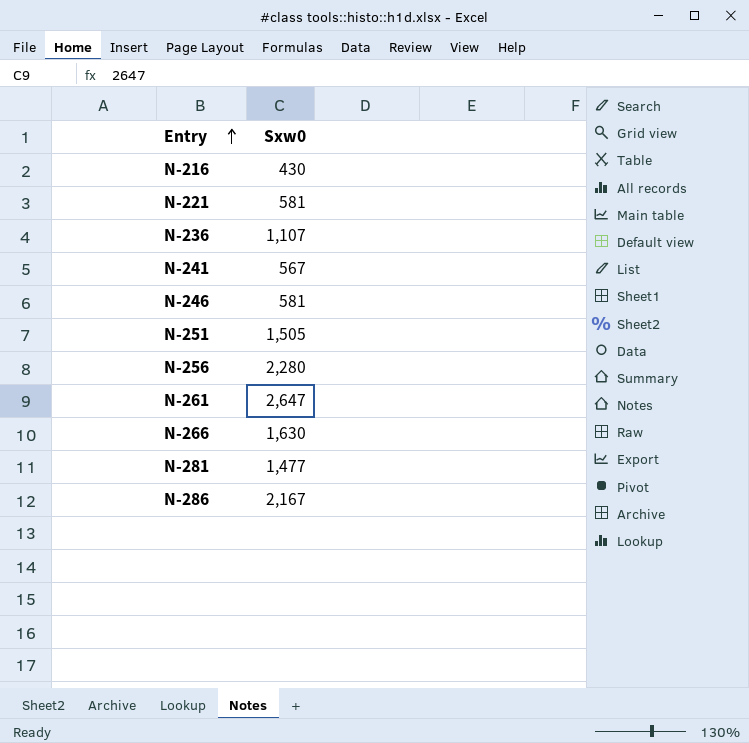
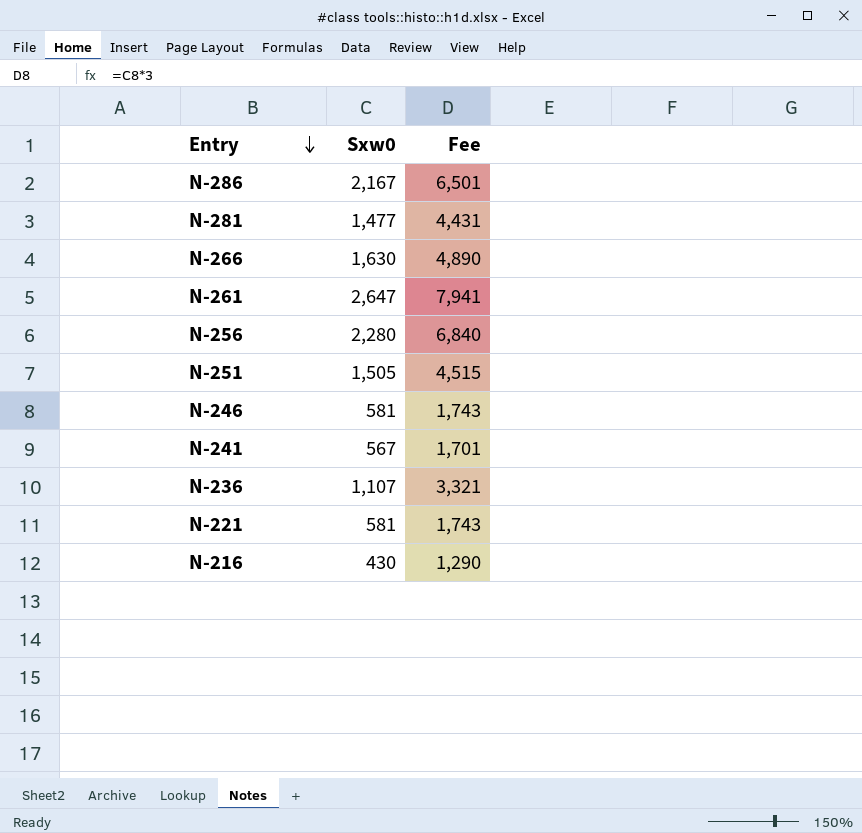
row order: Entry ascending -> Entry descending
column Fee | formula: none -> [Sxw0] * 3

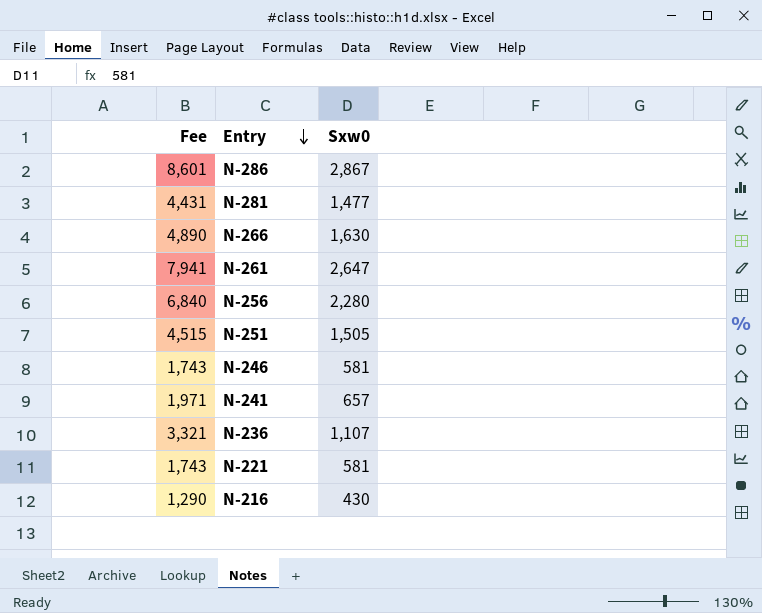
column Fee | position: 3 -> 1
N-286 | Fee: 6,501 -> 8,601
N-286 | Sxw0: 2,167 -> 2,867
N-241 | Fee: 1,701 -> 1,971
N-241 | Sxw0: 567 -> 657

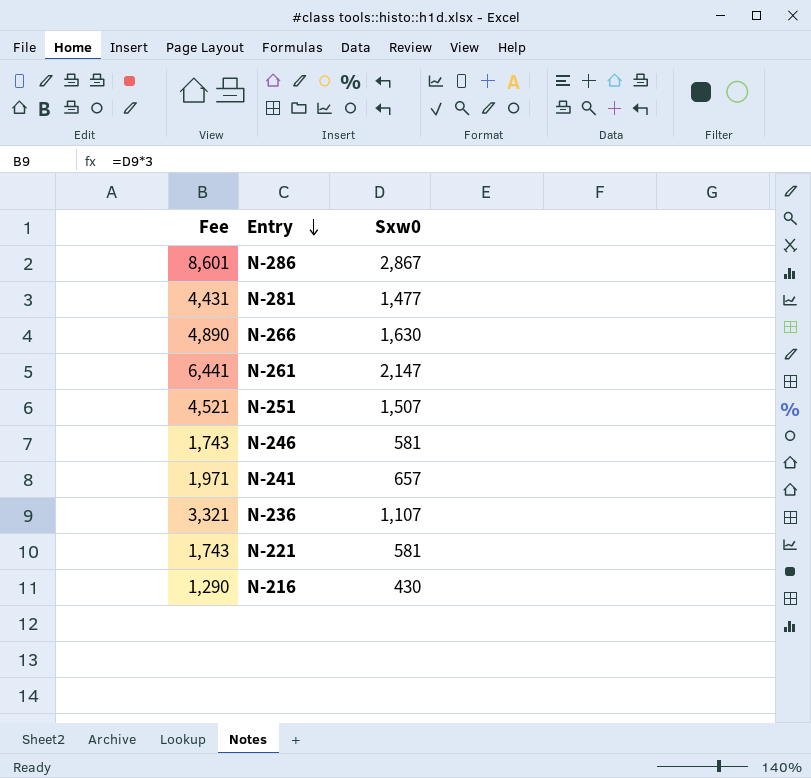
row N-256: 6,840 | 2,280 -> none
N-261 | Fee: 7,941 -> 6,441
N-261 | Sxw0: 2,647 -> 2,147
N-251 | Fee: 4,515 -> 4,521
N-251 | Sxw0: 1,505 -> 1,507

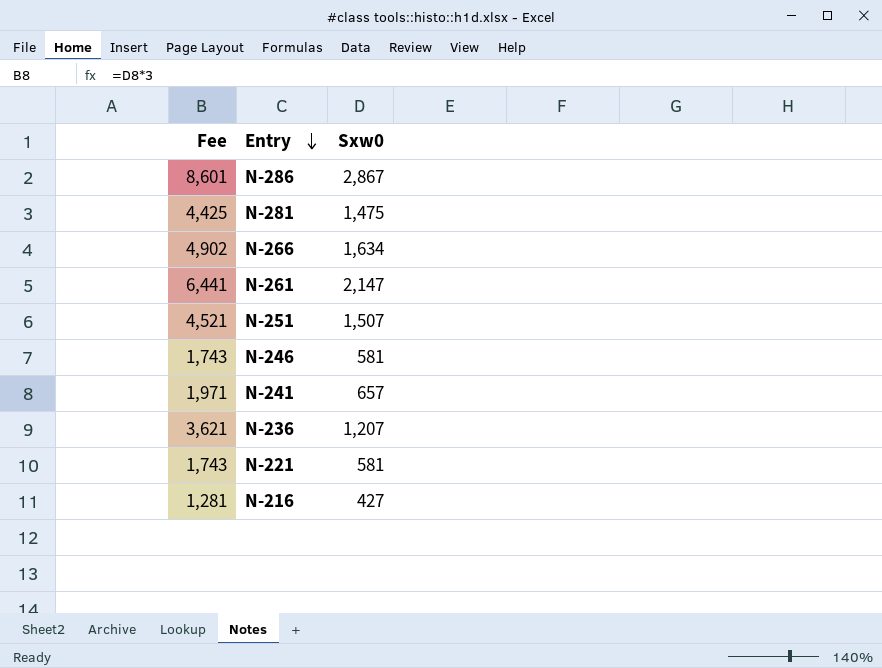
N-281 | Fee: 4,431 -> 4,425
N-281 | Sxw0: 1,477 -> 1,475
N-266 | Fee: 4,890 -> 4,902
N-266 | Sxw0: 1,630 -> 1,634
N-236 | Fee: 3,321 -> 3,621
N-236 | Sxw0: 1,107 -> 1,207
N-216 | Fee: 1,290 -> 1,281
N-216 | Sxw0: 430 -> 427

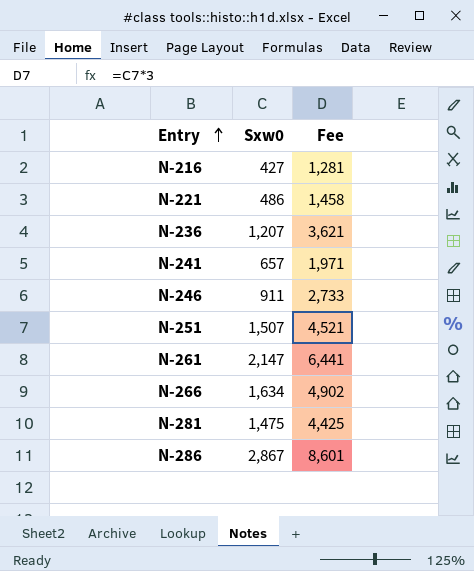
row order: Entry descending -> Entry ascending
column Fee | position: 1 -> 3
N-221 | Sxw0: 581 -> 486
N-221 | Fee: 1,743 -> 1,458
N-246 | Sxw0: 581 -> 911
N-246 | Fee: 1,743 -> 2,733

